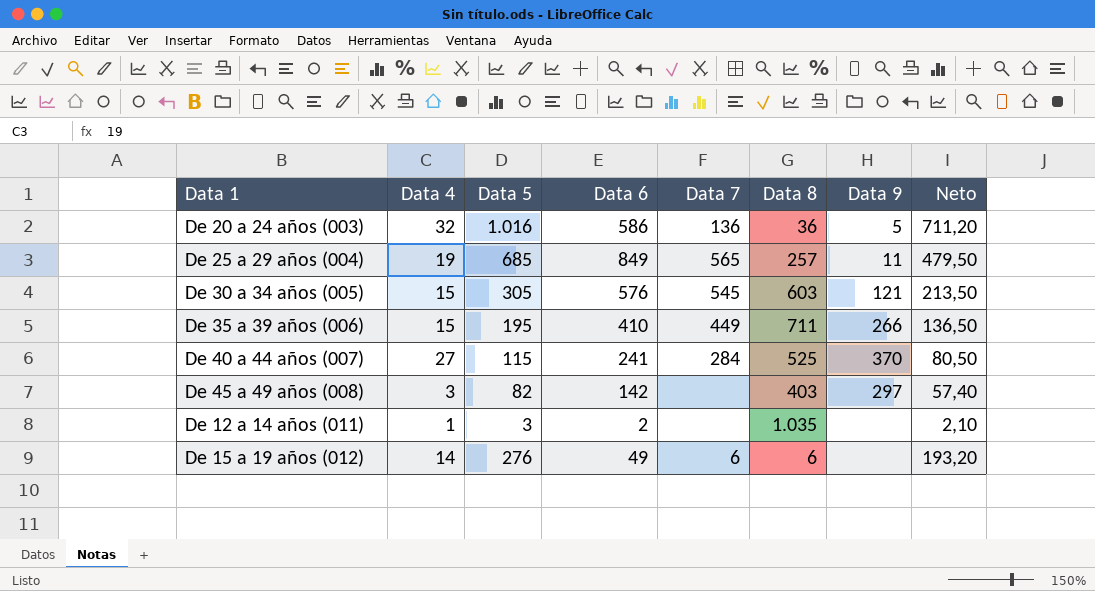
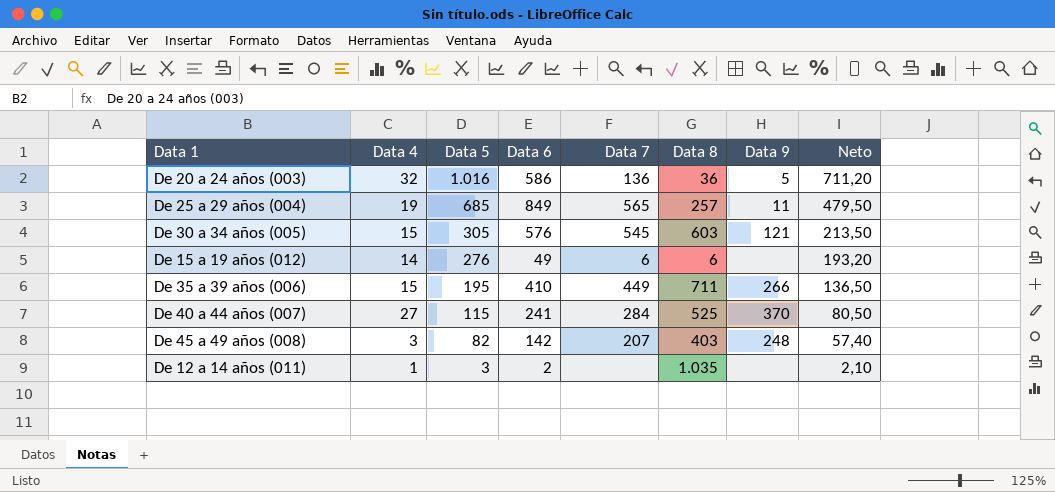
row order: none -> Data 5 descending
De 45 a 49 años (008) | Data 7: none -> 207
De 45 a 49 años (008) | Data 9: 297 -> 248

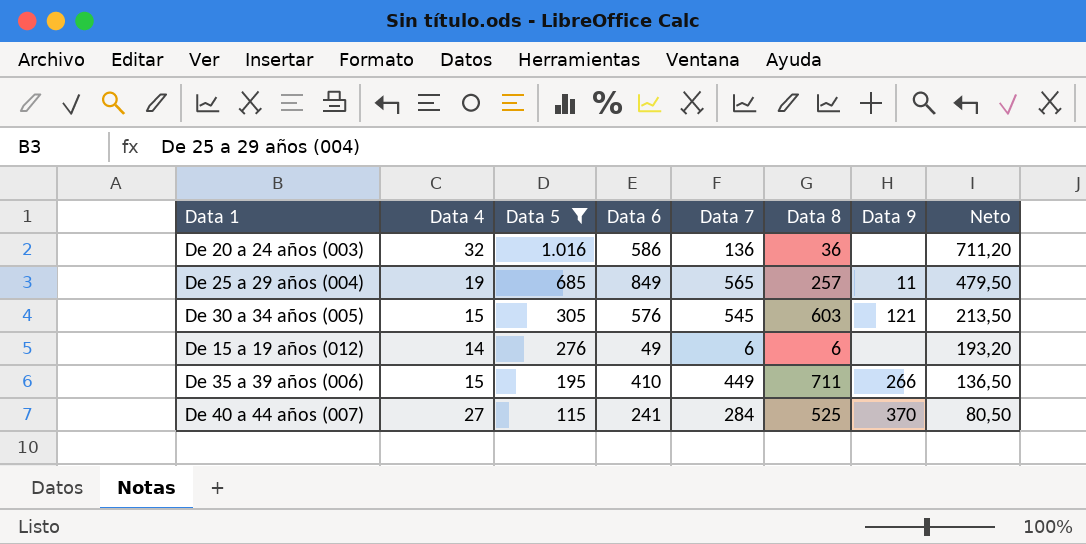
filter: none -> Data 5 >= 115
De 20 a 24 años (003) | Data 9: 5 -> none

